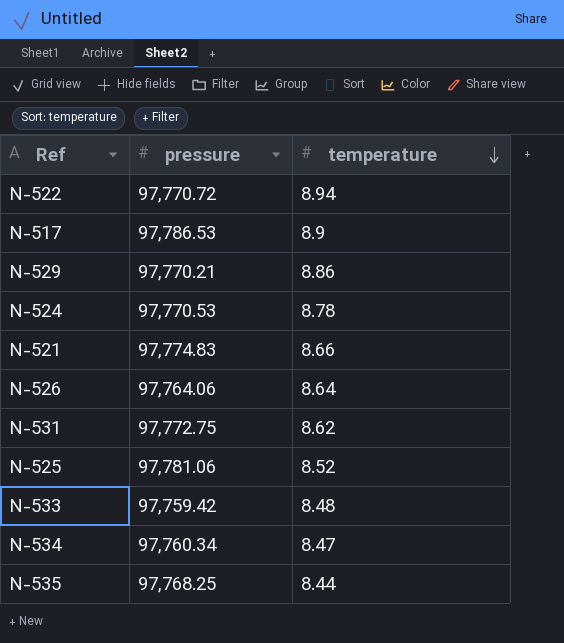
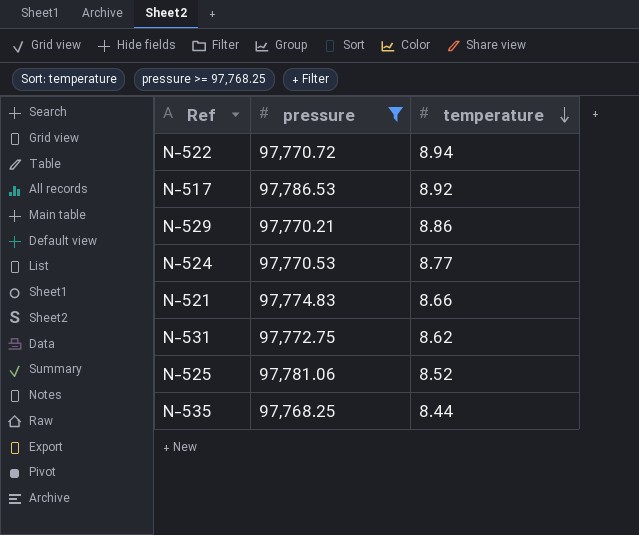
filter: none -> pressure >= 97,768.25
N-517 | temperature: 8.9 -> 8.92
N-524 | temperature: 8.78 -> 8.77

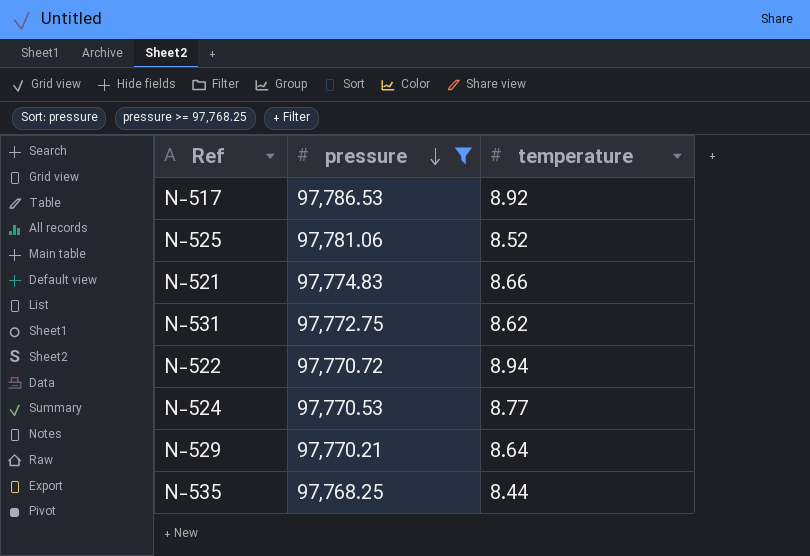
row order: temperature descending -> pressure descending
N-529 | temperature: 8.86 -> 8.64

